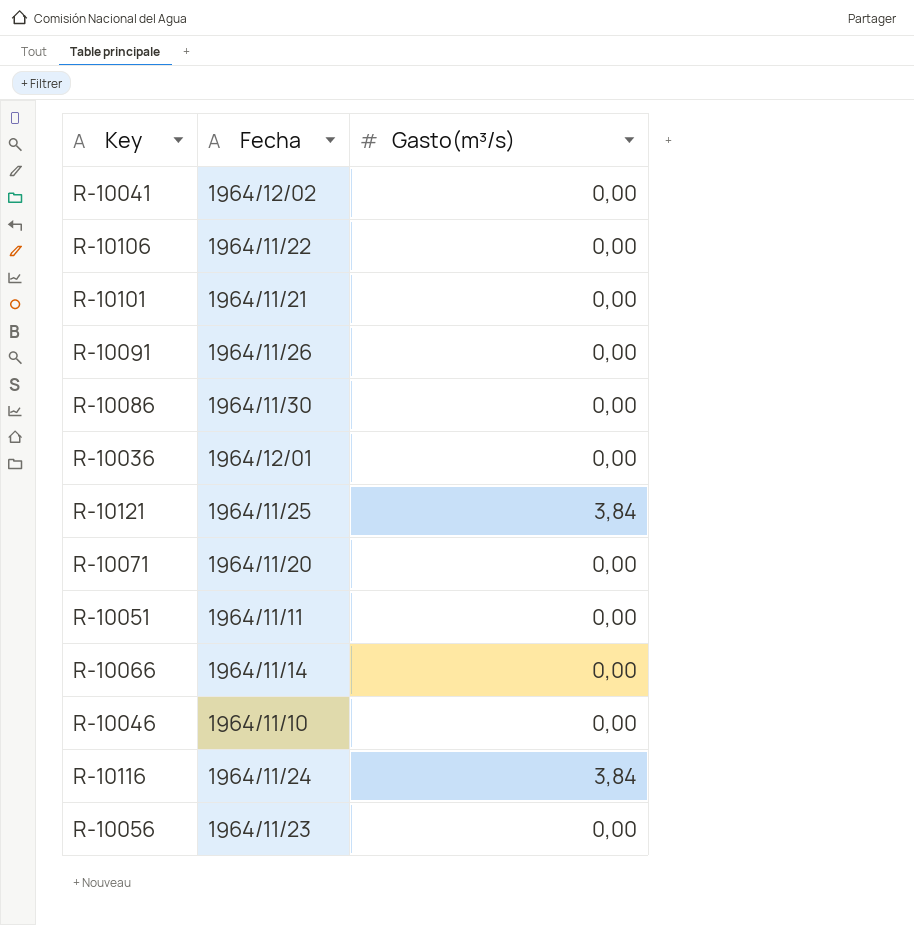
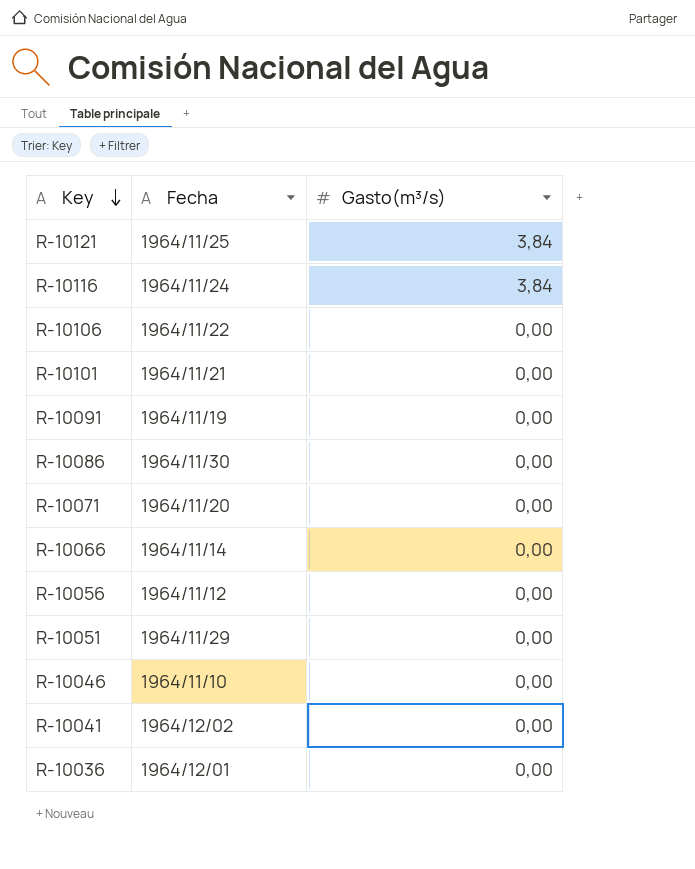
row order: none -> Key descending
R-10091 | Fecha: 1964/11/26 -> 1964/11/19
R-10056 | Fecha: 1964/11/23 -> 1964/11/12
R-10051 | Fecha: 1964/11/11 -> 1964/11/29

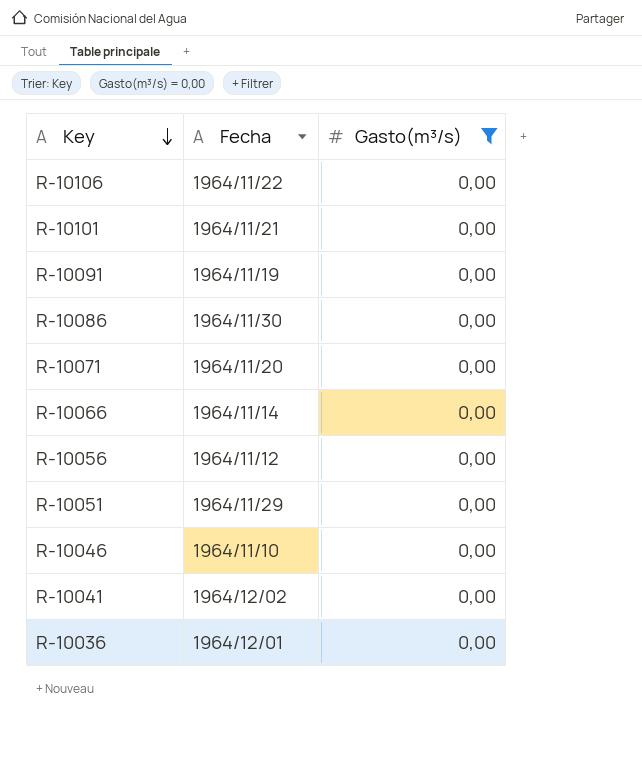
filter: none -> Gasto(m³/s) = 0,00

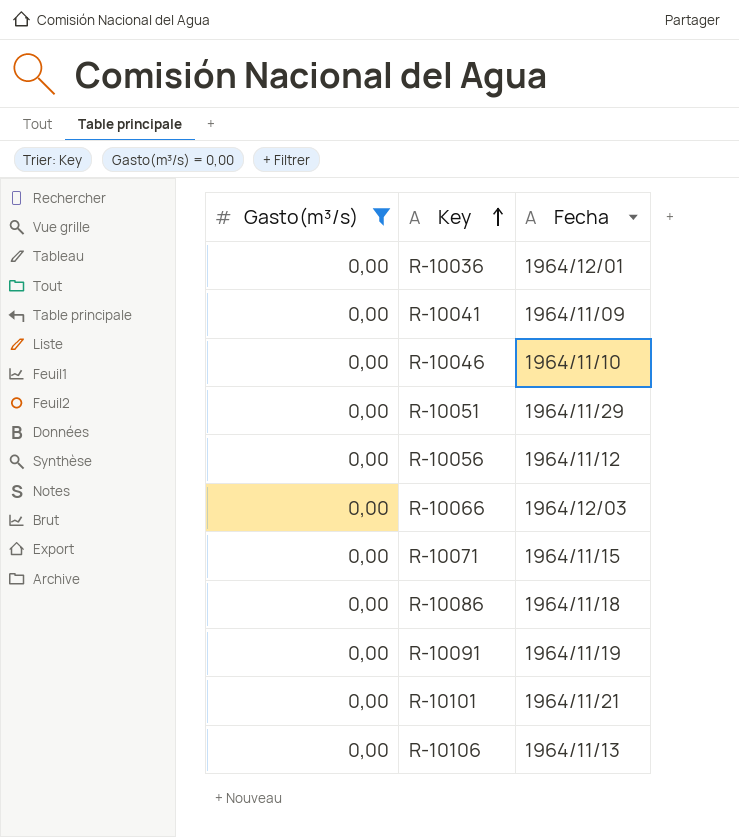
row order: Key descending -> Key ascending
column Gasto(m³/s) | position: 3 -> 1
R-10041 | Fecha: 1964/12/02 -> 1964/11/09
R-10066 | Fecha: 1964/11/14 -> 1964/12/03
R-10071 | Fecha: 1964/11/20 -> 1964/11/15
R-10086 | Fecha: 1964/11/30 -> 1964/11/18
R-10106 | Fecha: 1964/11/22 -> 1964/11/13

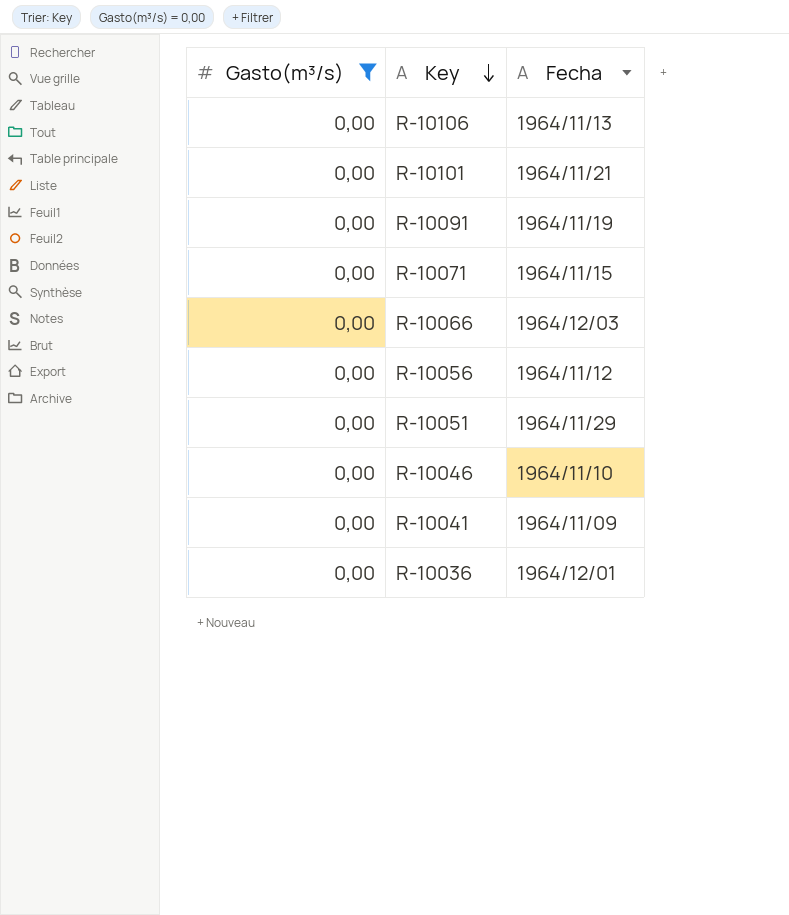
row order: Key ascending -> Key descending
row R-10086: 0,00 | 1964/11/18 -> none

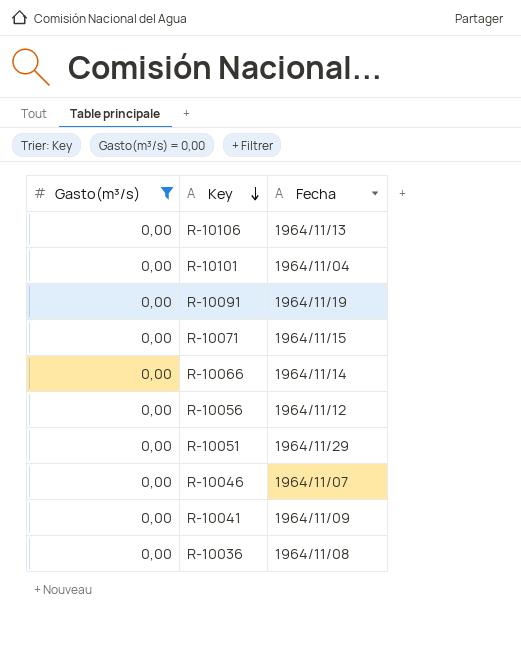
R-10101 | Fecha: 1964/11/21 -> 1964/11/04
R-10066 | Fecha: 1964/12/03 -> 1964/11/14
R-10046 | Fecha: 1964/11/10 -> 1964/11/07
R-10036 | Fecha: 1964/12/01 -> 1964/11/08

